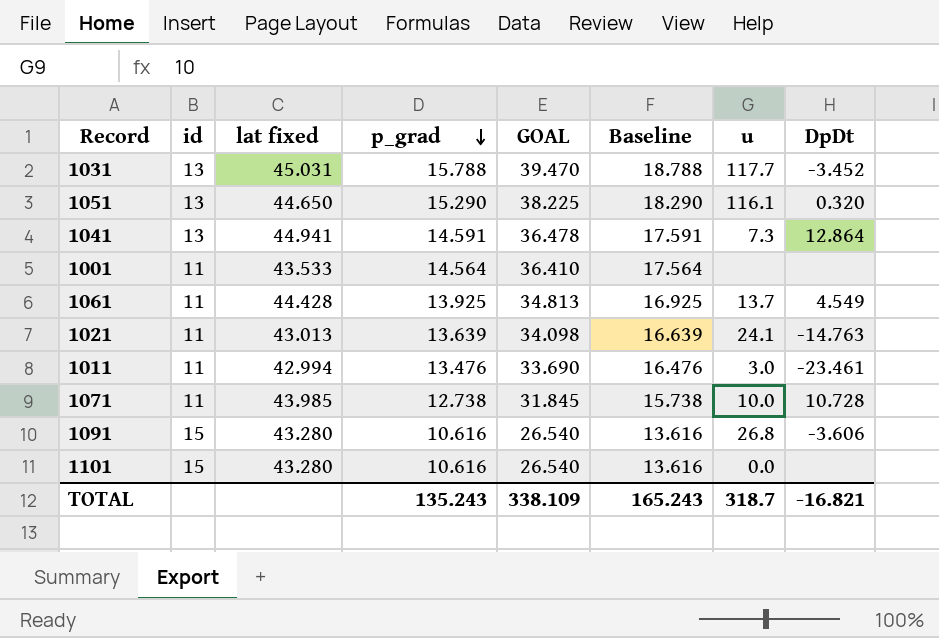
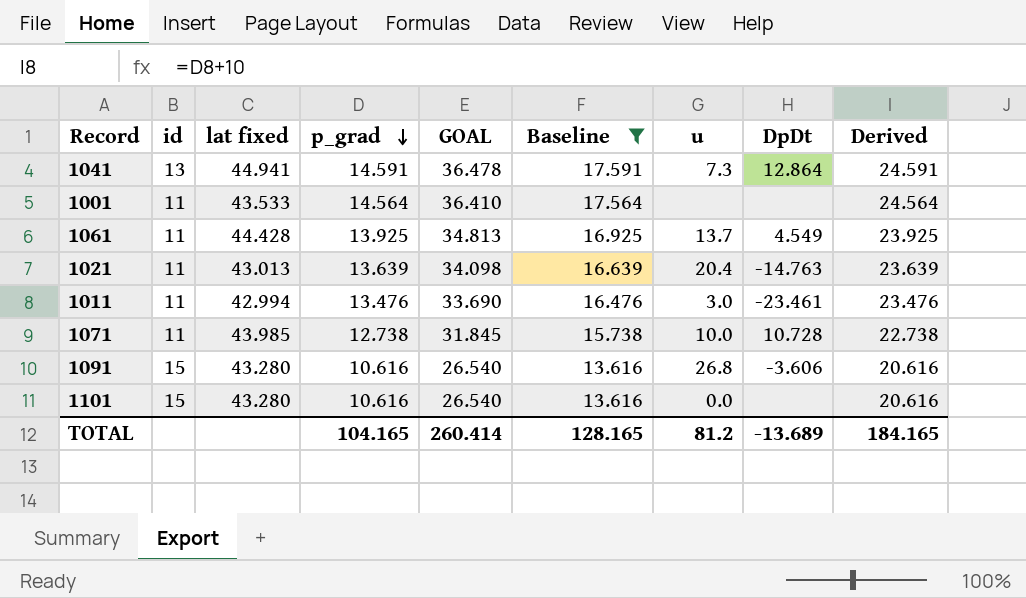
filter: none -> Baseline <= 17.591
column Derived | formula: none -> [p_grad] + 10
1021 | u: 24.1 -> 20.4
TOTAL | p_grad: 135.243 -> 104.165
TOTAL | GOAL: 338.109 -> 260.414
TOTAL | Baseline: 165.243 -> 128.165
TOTAL | u: 318.7 -> 81.2
TOTAL | DpDt: -16.821 -> -13.689

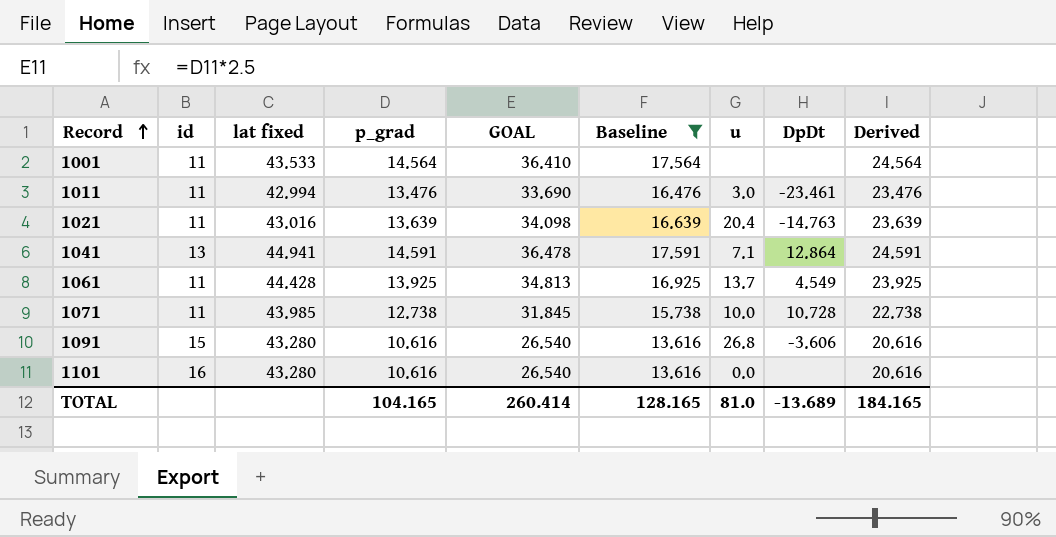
row order: p_grad descending -> Record ascending
1021 | lat fixed: 43.013 -> 43.016
1041 | u: 7.3 -> 7.1
1101 | id: 15 -> 16
TOTAL | u: 81.2 -> 81.0

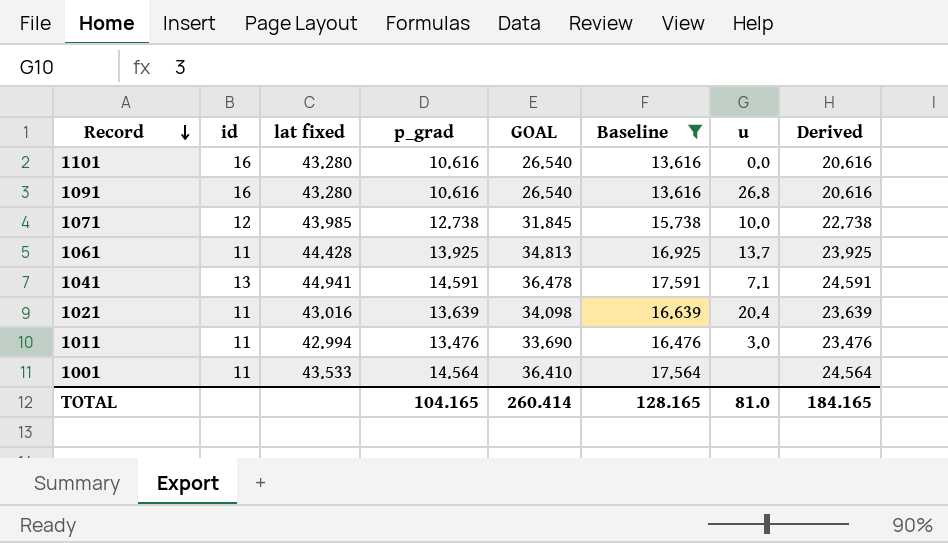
row order: Record ascending -> Record descending
column DpDt | position: 8 -> none
1091 | id: 15 -> 16
1071 | id: 11 -> 12

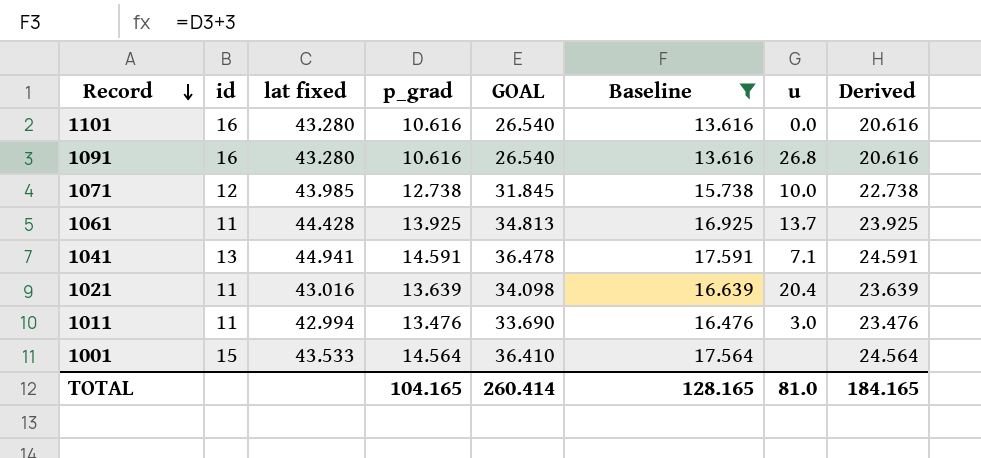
1001 | id: 11 -> 15

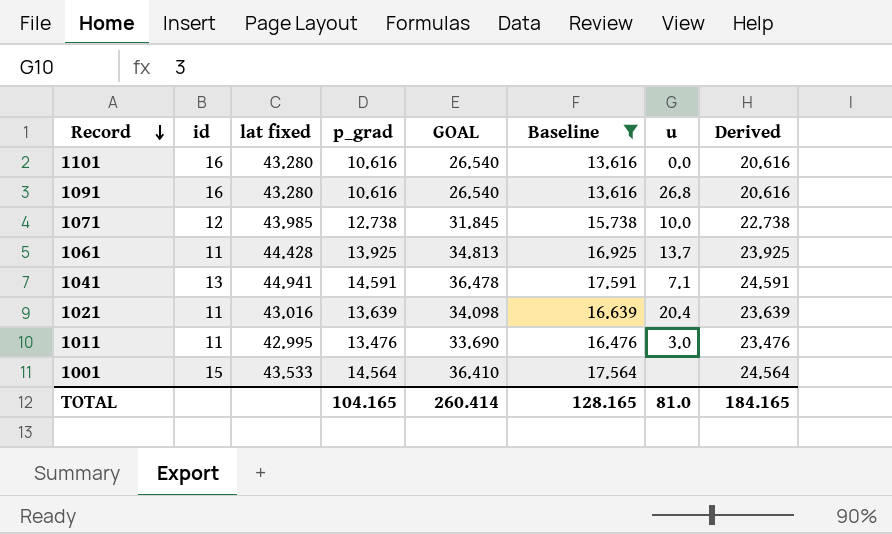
1011 | lat fixed: 42.994 -> 42.995

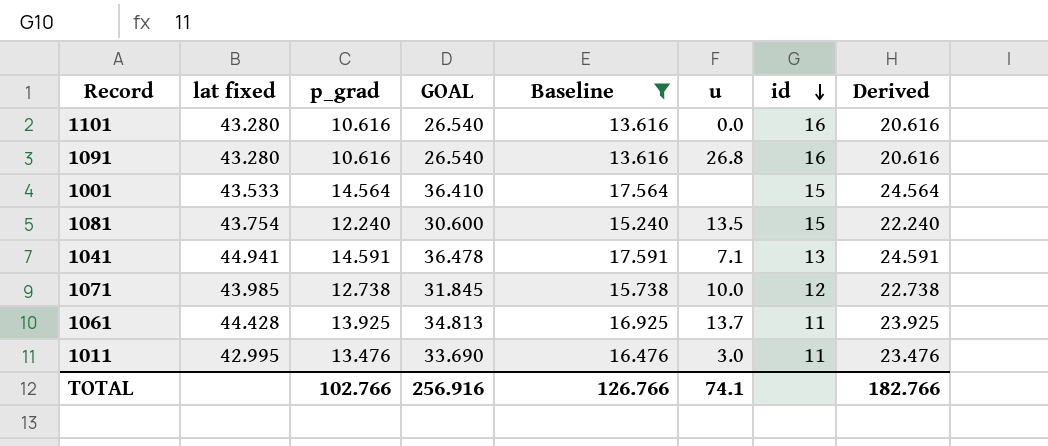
row order: Record descending -> id descending
column id | position: 2 -> 7
row 1021: 11 | 43.016 | 13.639 | 34.098 | 16.639 | 20.4 | 23.639 -> none
row 1081: none -> 43.754 | 12.240 | 30.600 | 15.240 | 13.5 | 15 | 22.240
TOTAL | p_grad: 104.165 -> 102.766
TOTAL | GOAL: 260.414 -> 256.916
TOTAL | Baseline: 128.165 -> 126.766
TOTAL | u: 81.0 -> 74.1
TOTAL | Derived: 184.165 -> 182.766

